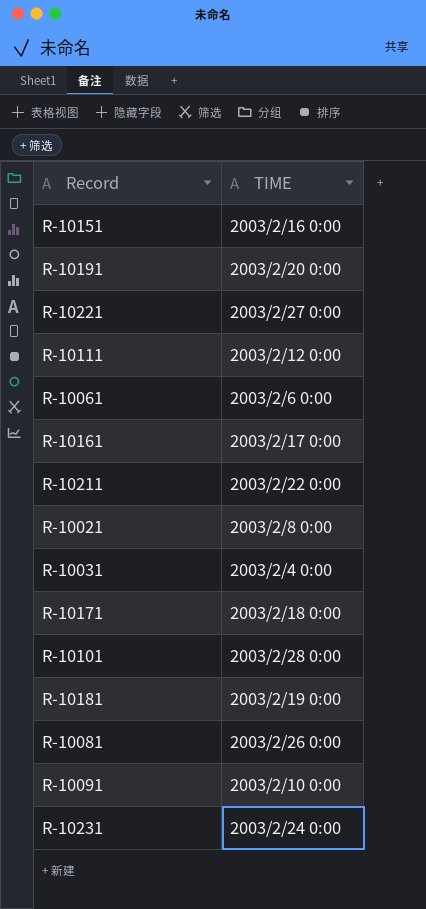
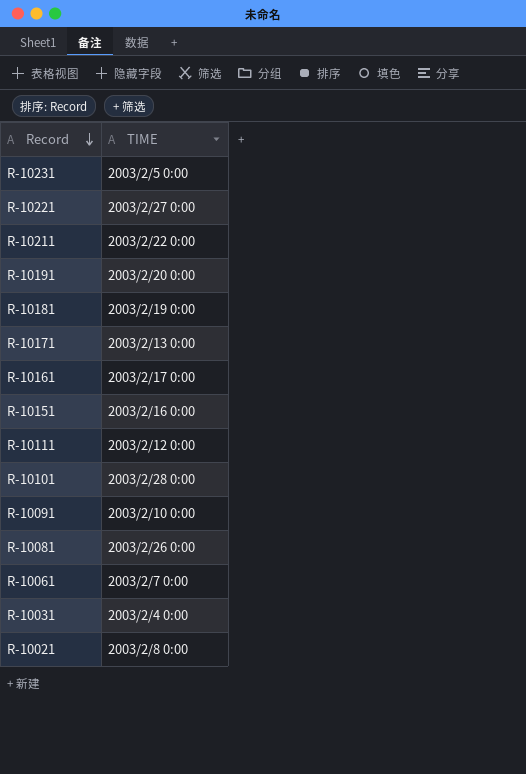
row order: none -> Record descending
R-10231 | TIME: 2003/2/24 0:00 -> 2003/2/5 0:00
R-10171 | TIME: 2003/2/18 0:00 -> 2003/2/13 0:00
R-10061 | TIME: 2003/2/6 0:00 -> 2003/2/7 0:00

